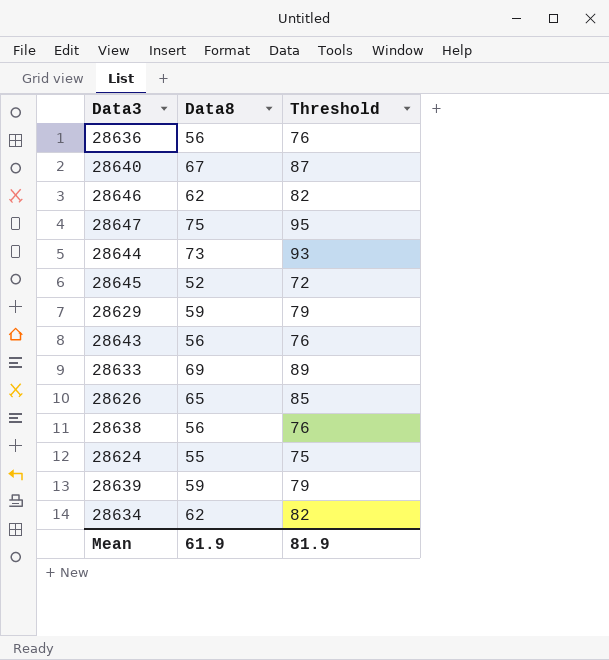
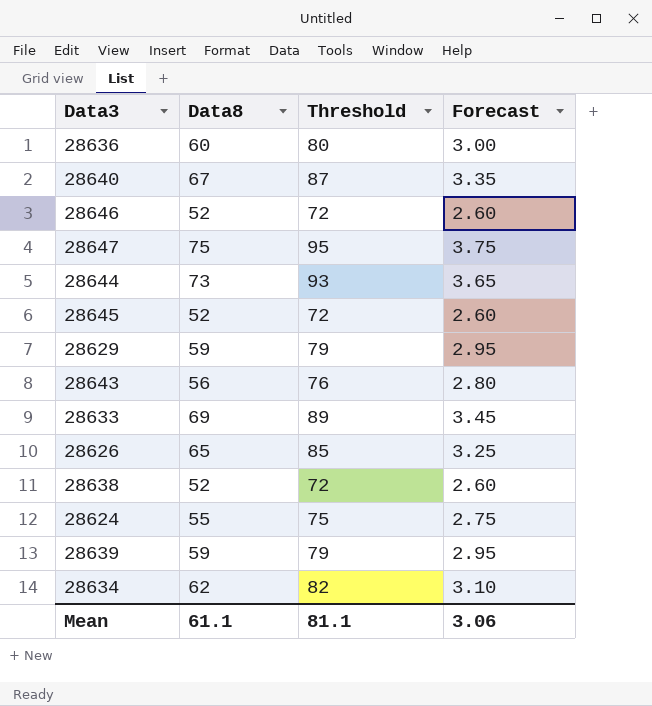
column Forecast | formula: none -> [Data8] * 0.05
28636 | Data8: 56 -> 60
28636 | Threshold: 76 -> 80
28646 | Data8: 62 -> 52
28646 | Threshold: 82 -> 72
28638 | Data8: 56 -> 52
28638 | Threshold: 76 -> 72
Mean | Data8: 61.9 -> 61.1
Mean | Threshold: 81.9 -> 81.1

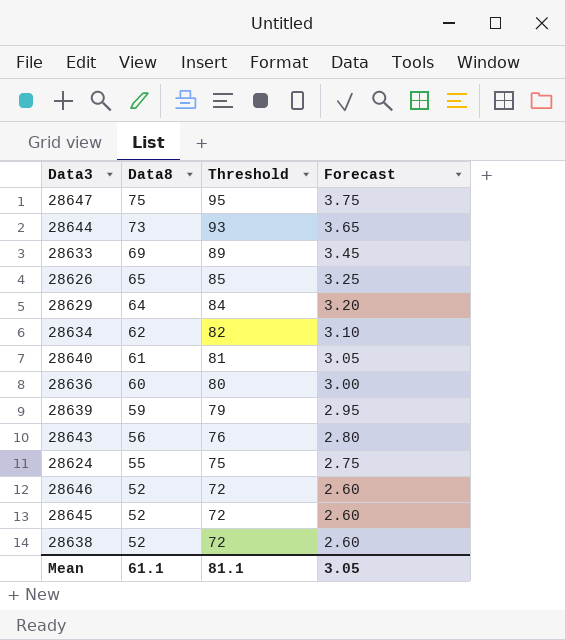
row order: none -> Data8 descending
28629 | Data8: 59 -> 64
28629 | Threshold: 79 -> 84
28629 | Forecast: 2.95 -> 3.20
28640 | Data8: 67 -> 61
28640 | Threshold: 87 -> 81
28640 | Forecast: 3.35 -> 3.05
Mean | Forecast: 3.06 -> 3.05

